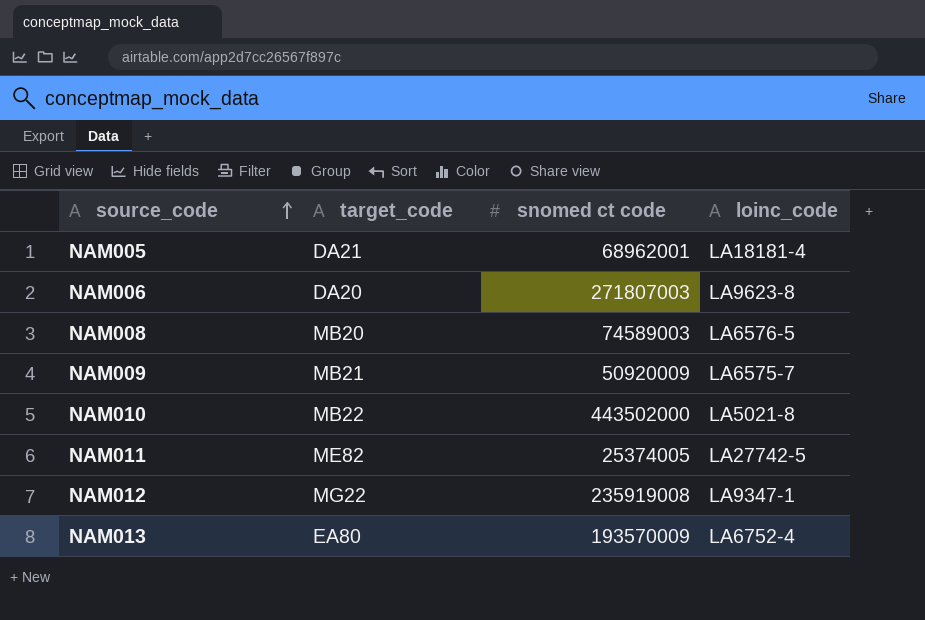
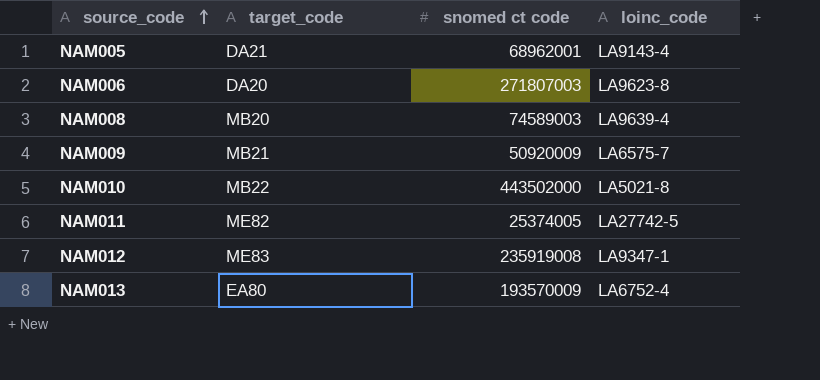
NAM005 | loinc_code: LA18181-4 -> LA9143-4
NAM008 | loinc_code: LA6576-5 -> LA9639-4
NAM012 | target_code: MG22 -> ME83

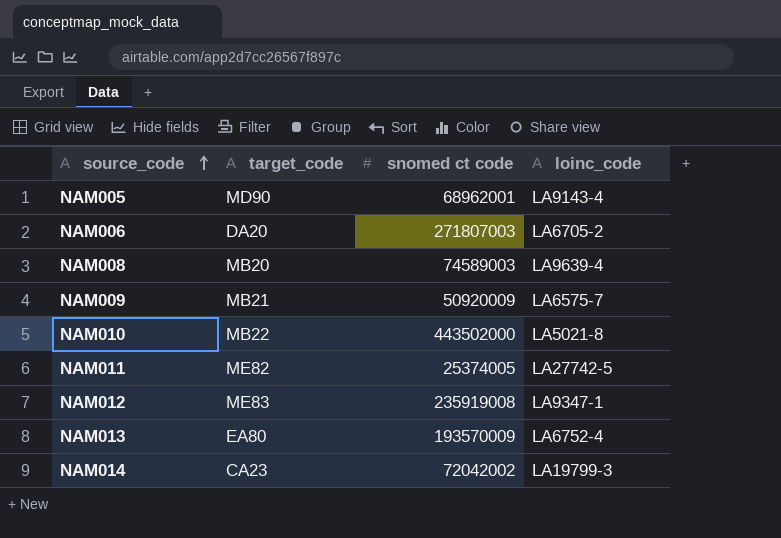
NAM005 | target_code: DA21 -> MD90
NAM006 | loinc_code: LA9623-8 -> LA6705-2
row NAM014: none -> CA23 | 72042002 | LA19799-3

